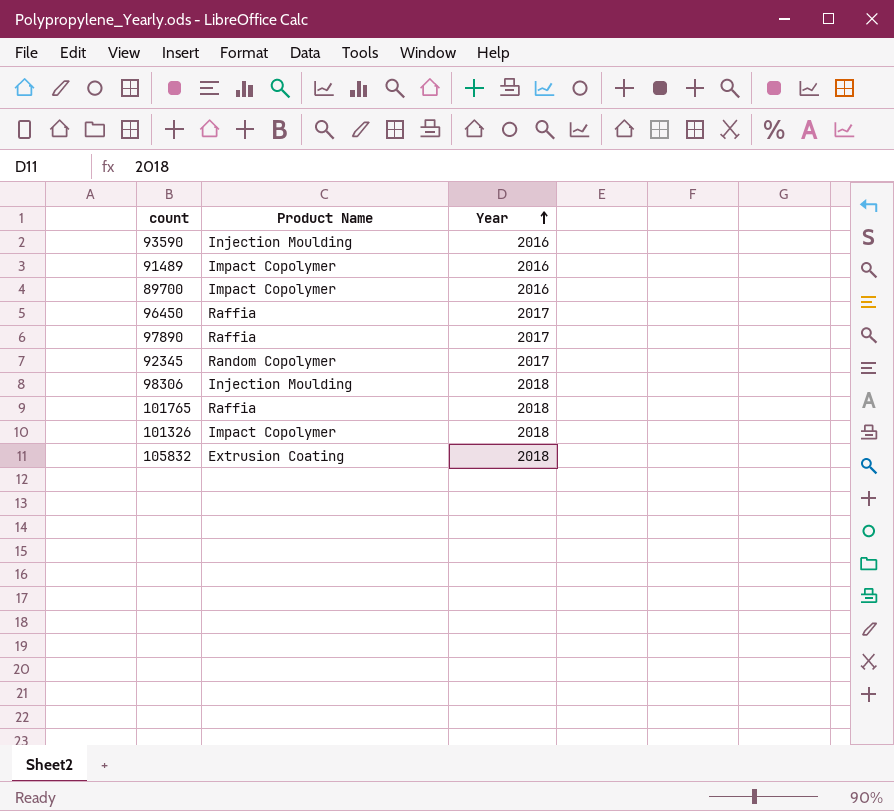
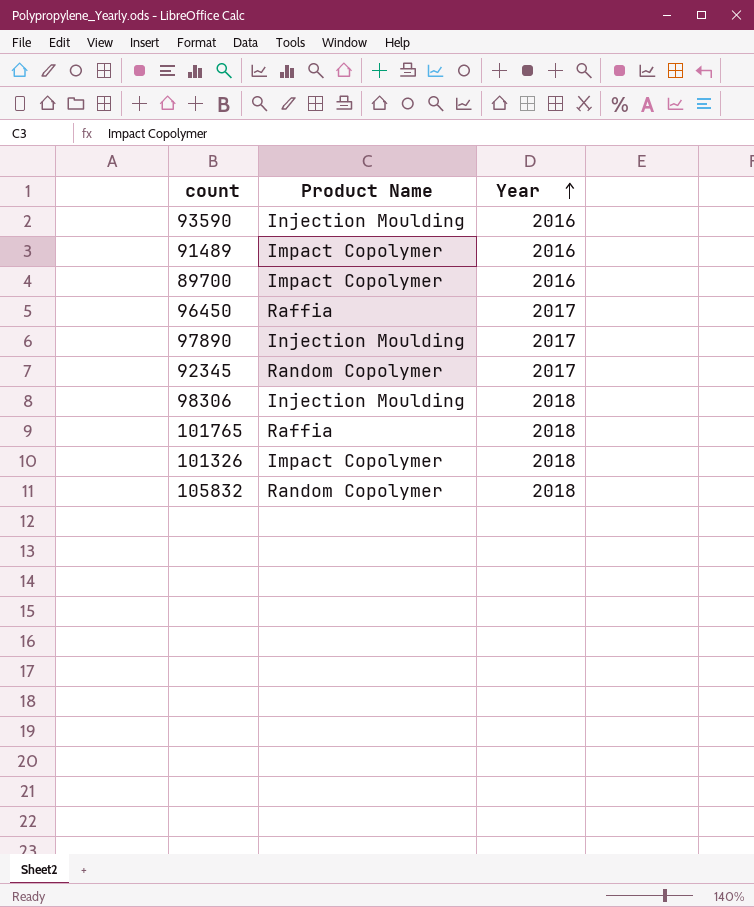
97890 | Product Name: Raffia -> Injection Moulding
105832 | Product Name: Extrusion Coating -> Random Copolymer

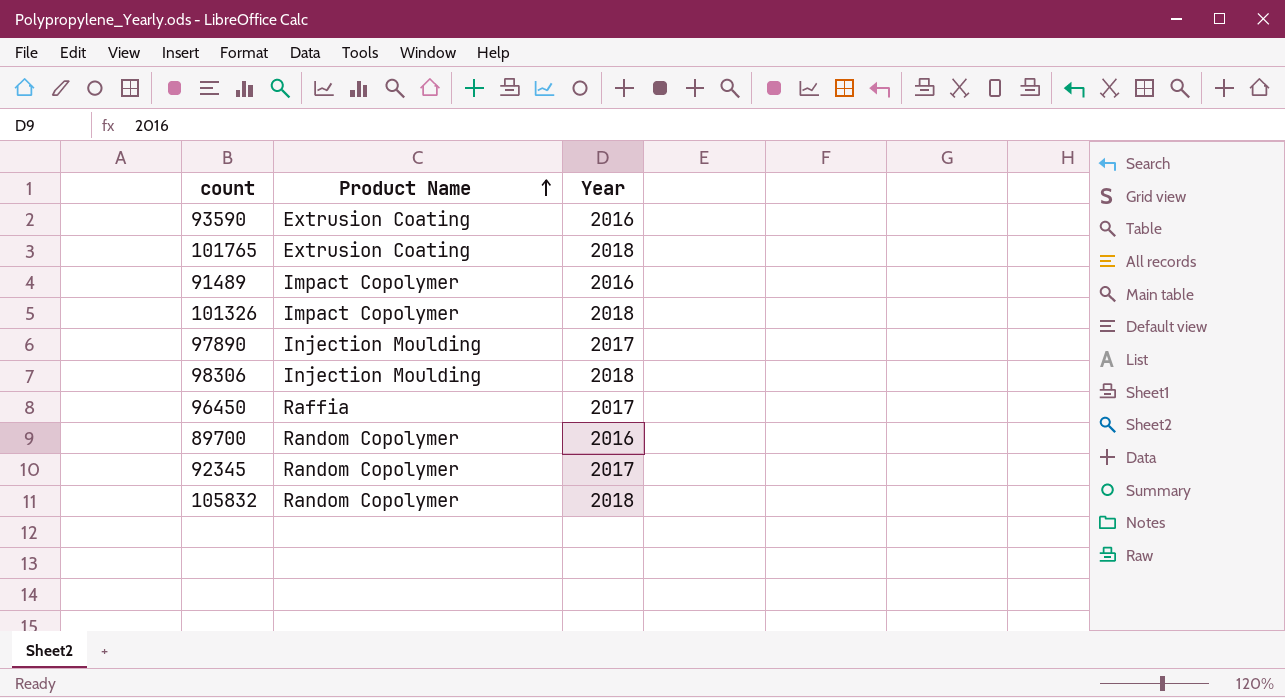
row order: Year ascending -> Product Name ascending
93590 | Product Name: Injection Moulding -> Extrusion Coating
101765 | Product Name: Raffia -> Extrusion Coating
89700 | Product Name: Impact Copolymer -> Random Copolymer

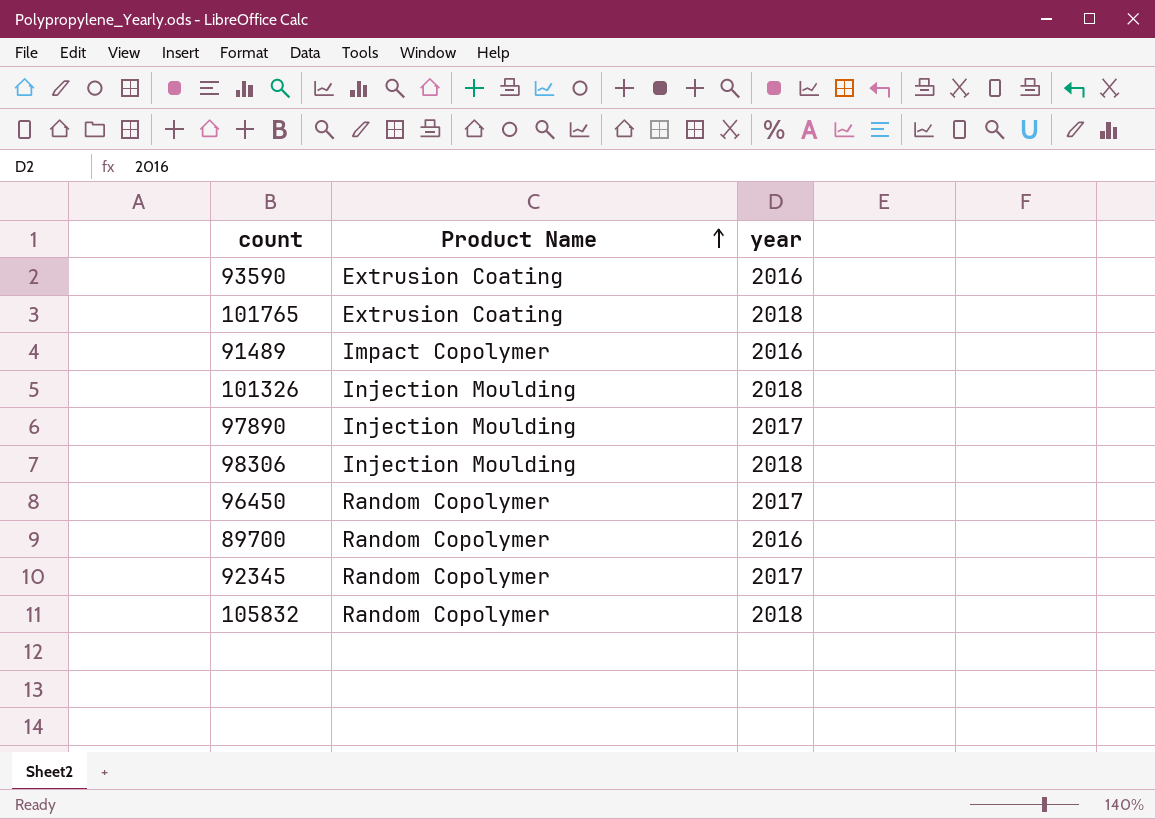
column name: Year -> year
101326 | Product Name: Impact Copolymer -> Injection Moulding
96450 | Product Name: Raffia -> Random Copolymer

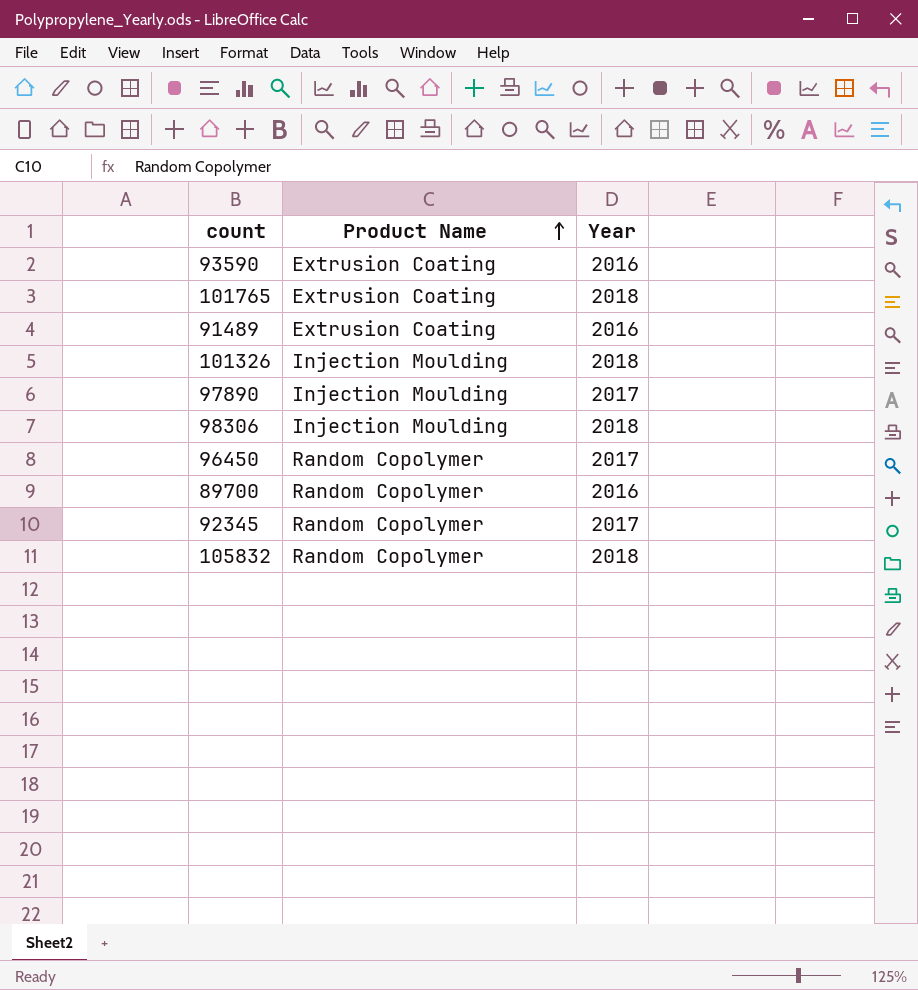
column name: year -> Year
91489 | Product Name: Impact Copolymer -> Extrusion Coating

